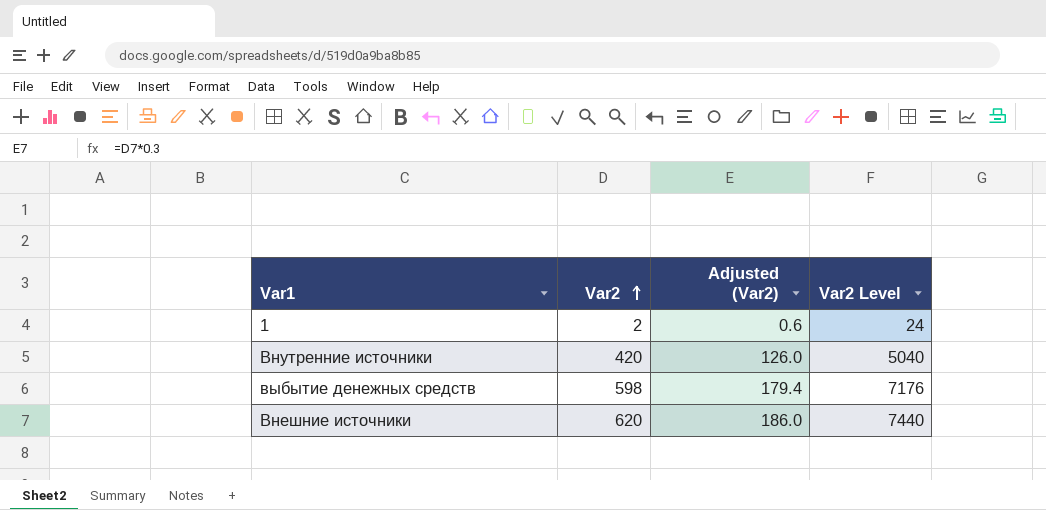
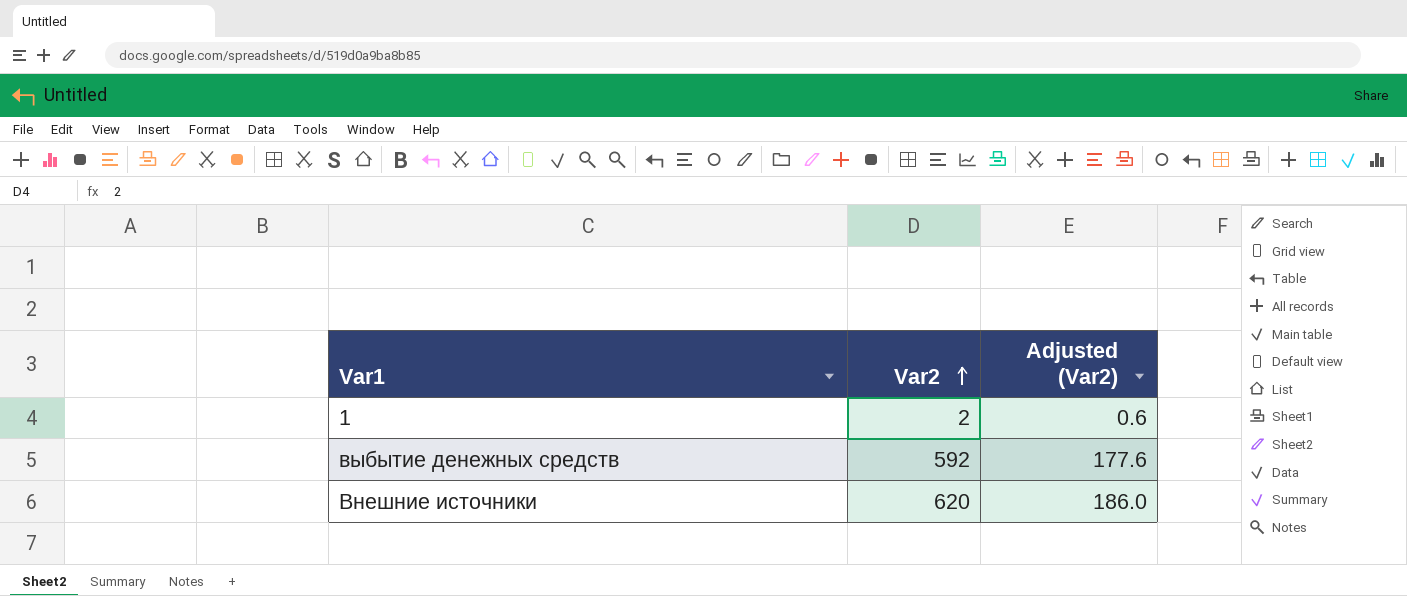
column Var2 Level | formula: [Var2] * 12 -> none
row Внутренние источники: 420 | 126.0 | 5040 -> none
выбытие денежных средств | Var2: 598 -> 592
выбытие денежных средств | Adjusted (Var2): 179.4 -> 177.6

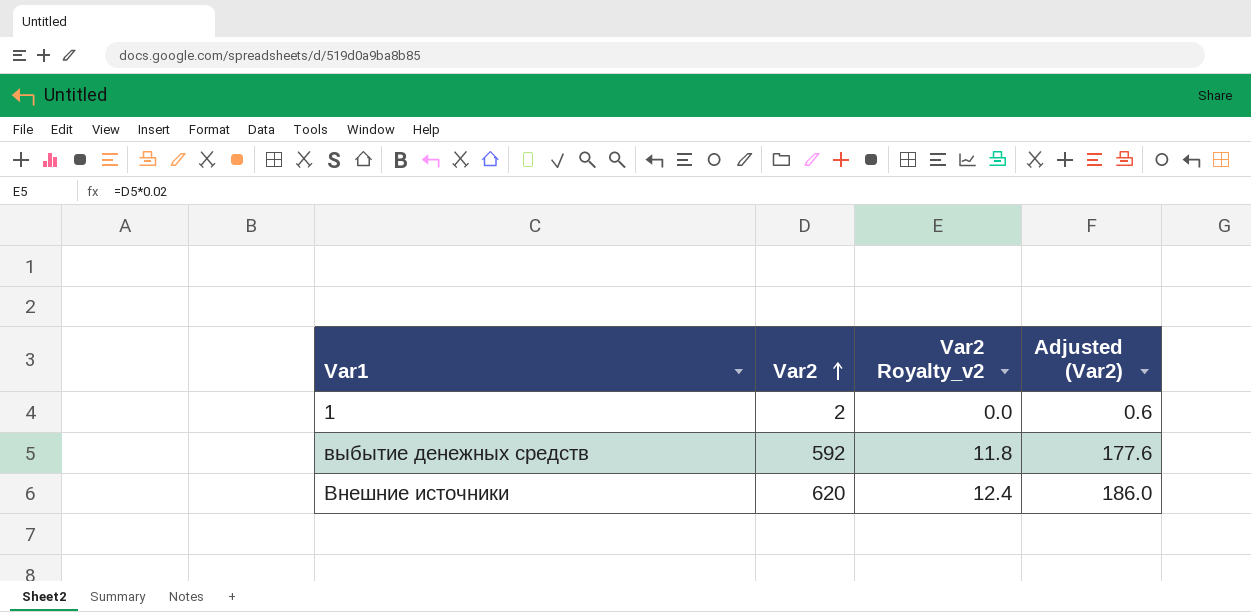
column Var2 Royalty_v2 | formula: none -> [Var2] * 0.02

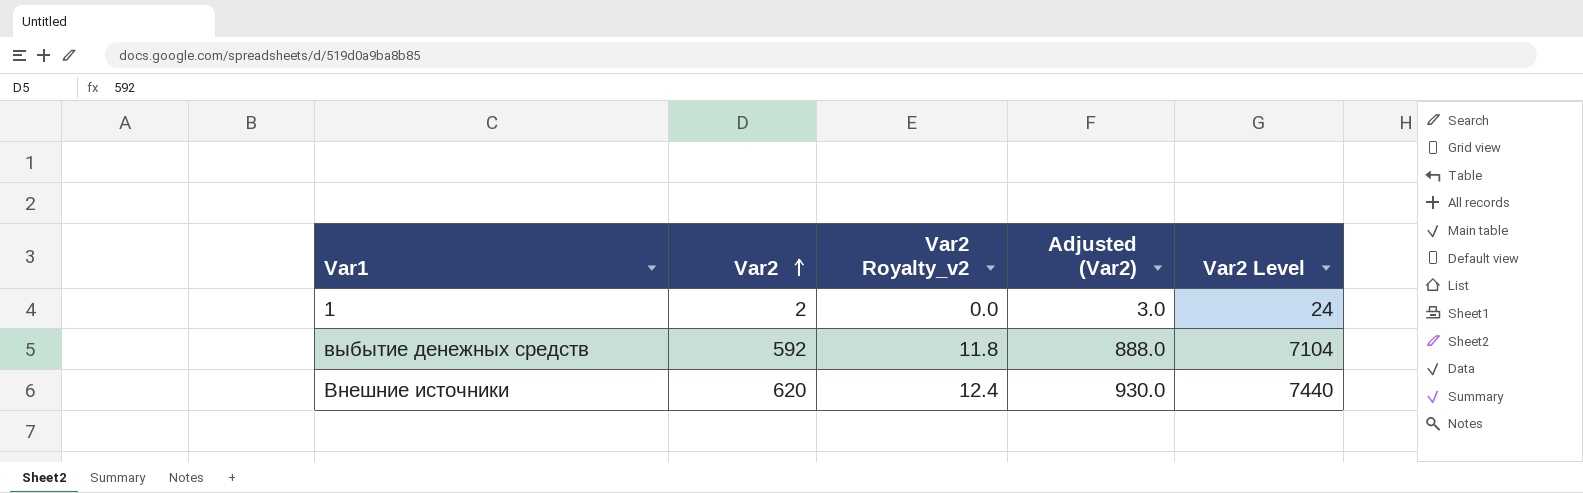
column Adjusted (Var2) | formula: [Var2] * 0.3 -> [Var2] * 1.5
column Var2 Level | formula: none -> [Var2] * 12

